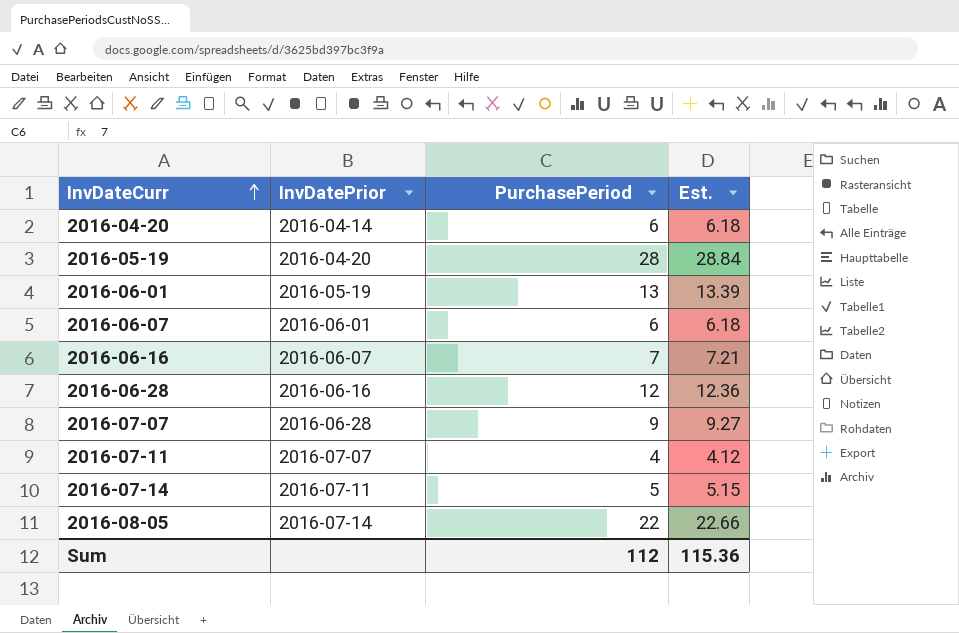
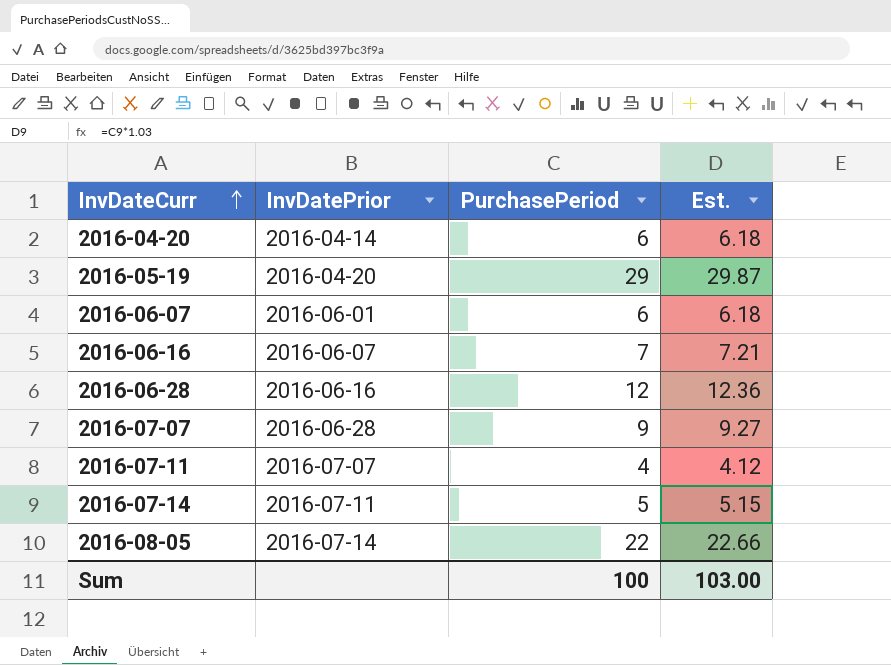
row 2016-06-01: 2016-05-19 | 13 | 13.39 -> none
2016-05-19 | PurchasePeriod: 28 -> 29
2016-05-19 | Est.: 28.84 -> 29.87
Sum | PurchasePeriod: 112 -> 100
Sum | Est.: 115.36 -> 103.00

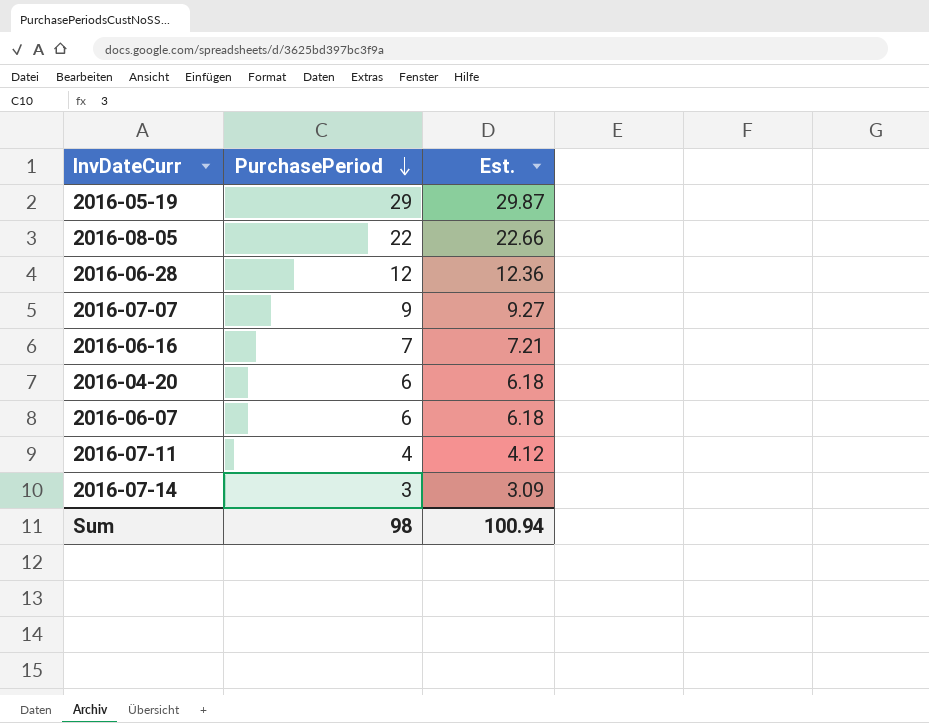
row order: InvDateCurr ascending -> PurchasePeriod descending
column InvDatePrior | position: 2 -> none
2016-07-14 | PurchasePeriod: 5 -> 3
2016-07-14 | Est.: 5.15 -> 3.09
Sum | PurchasePeriod: 100 -> 98
Sum | Est.: 103.00 -> 100.94

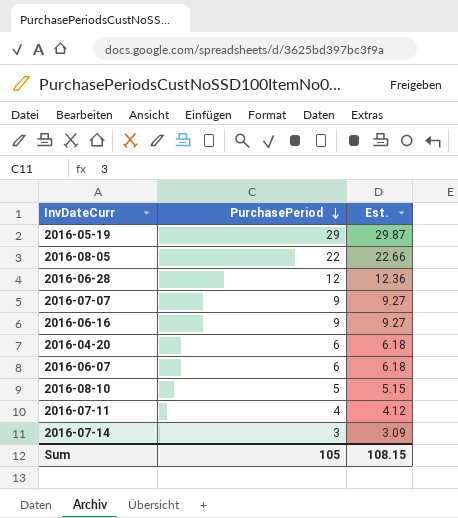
2016-06-16 | PurchasePeriod: 7 -> 9
2016-06-16 | Est.: 7.21 -> 9.27
row 2016-08-10: none -> 5 | 5.15
Sum | PurchasePeriod: 98 -> 105
Sum | Est.: 100.94 -> 108.15

